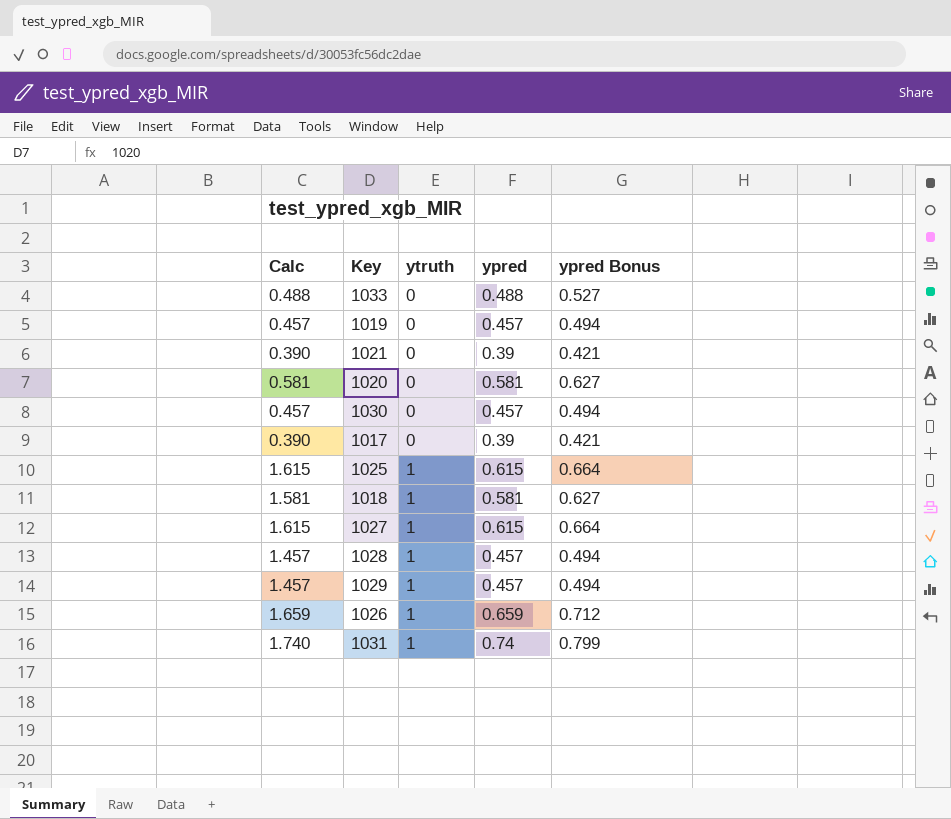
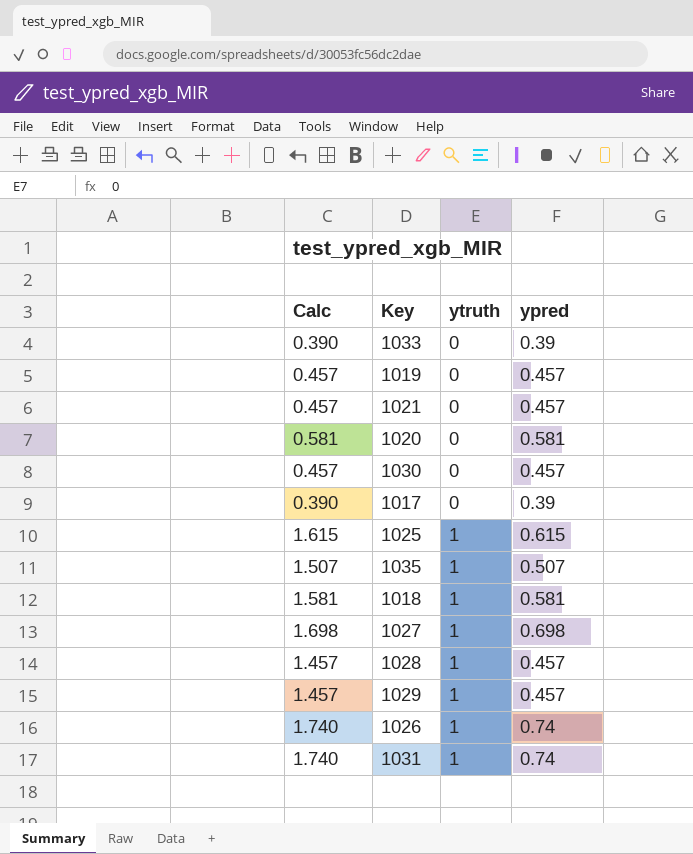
column ypred Bonus | formula: [ypred] * 1.08 -> none
1033 | Calc: 0.488 -> 0.390
1033 | ypred: 0.488 -> 0.39
1021 | Calc: 0.390 -> 0.457
1021 | ypred: 0.39 -> 0.457
row 1035: none -> 1.507 | 1 | 0.507
1027 | Calc: 1.615 -> 1.698
1027 | ypred: 0.615 -> 0.698
1026 | Calc: 1.659 -> 1.740
1026 | ypred: 0.659 -> 0.74

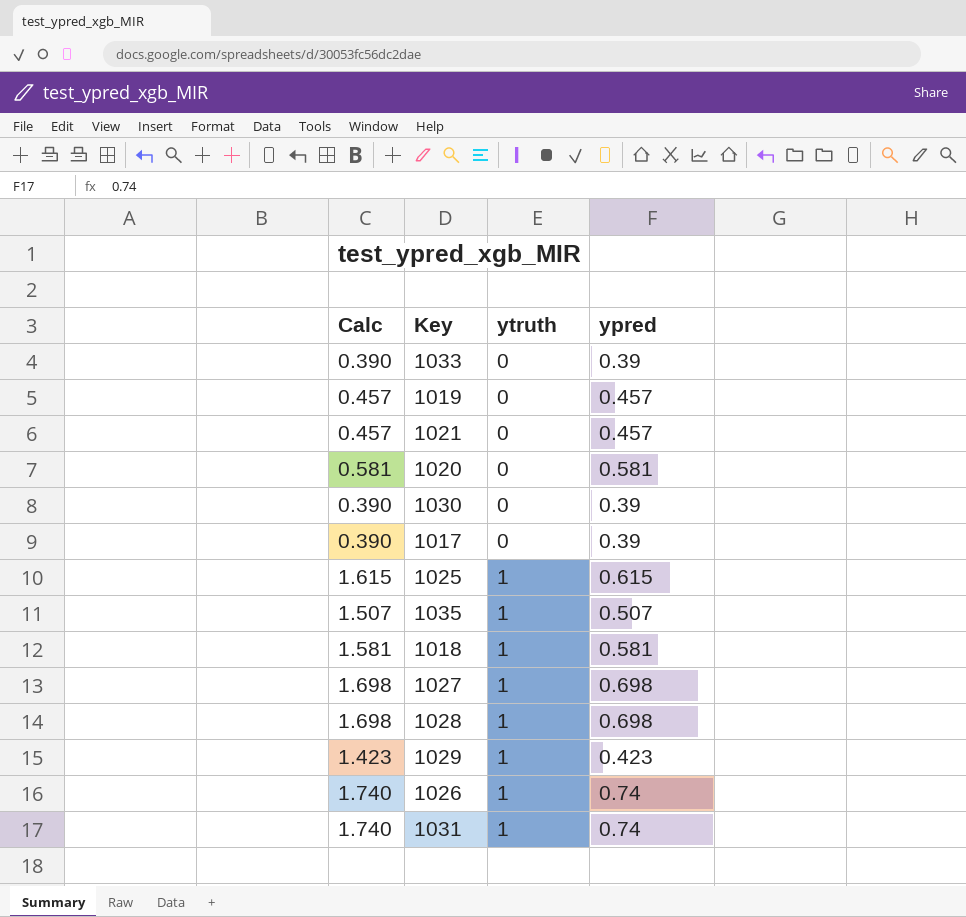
1030 | Calc: 0.457 -> 0.390
1030 | ypred: 0.457 -> 0.39
1028 | Calc: 1.457 -> 1.698
1028 | ypred: 0.457 -> 0.698
1029 | Calc: 1.457 -> 1.423
1029 | ypred: 0.457 -> 0.423

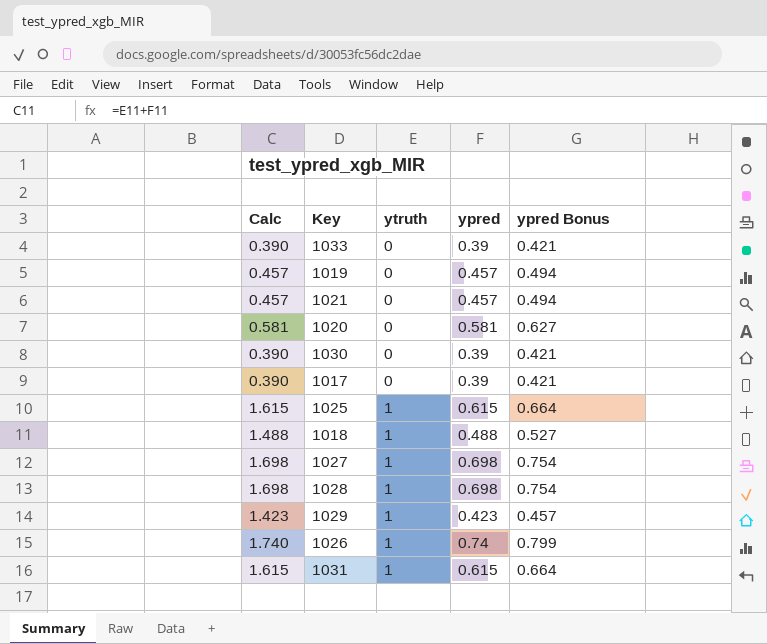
column ypred Bonus | formula: none -> [ypred] * 1.08
row 1035: 1.507 | 1 | 0.507 -> none
1018 | Calc: 1.581 -> 1.488
1018 | ypred: 0.581 -> 0.488
1031 | Calc: 1.740 -> 1.615
1031 | ypred: 0.74 -> 0.615

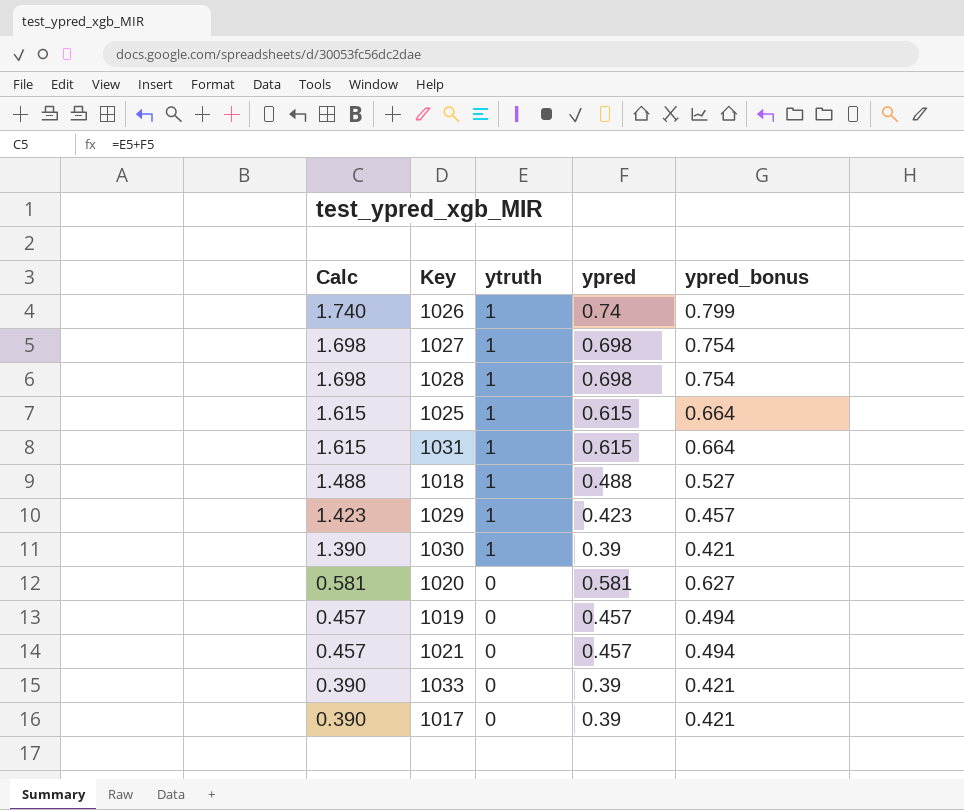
row order: ytruth ascending -> Calc descending
column name: ypred Bonus -> ypred_bonus
1030 | Calc: 0.390 -> 1.390
1030 | ytruth: 0 -> 1

